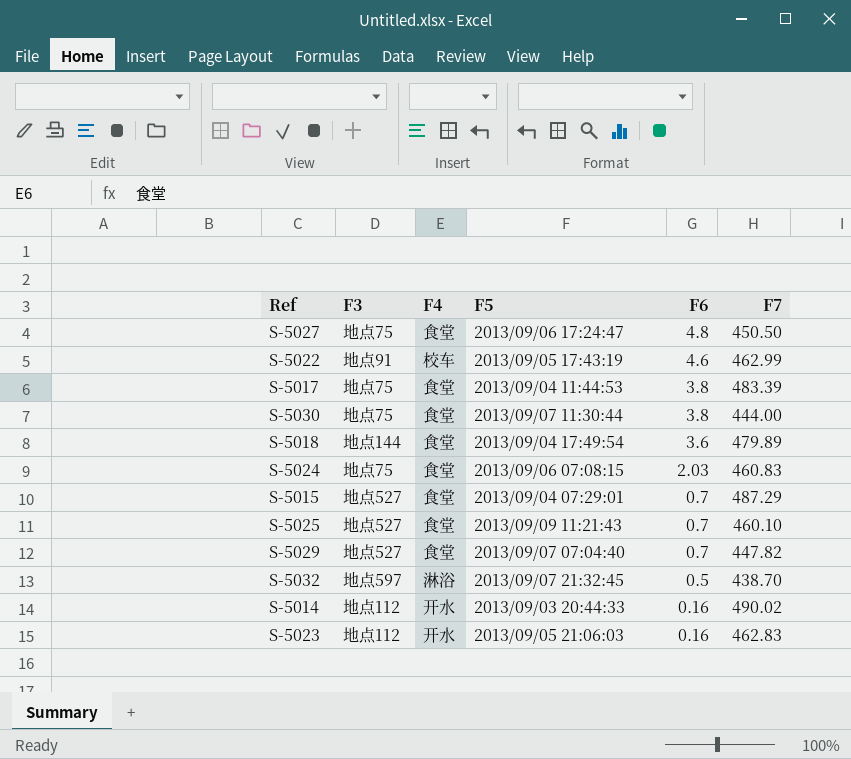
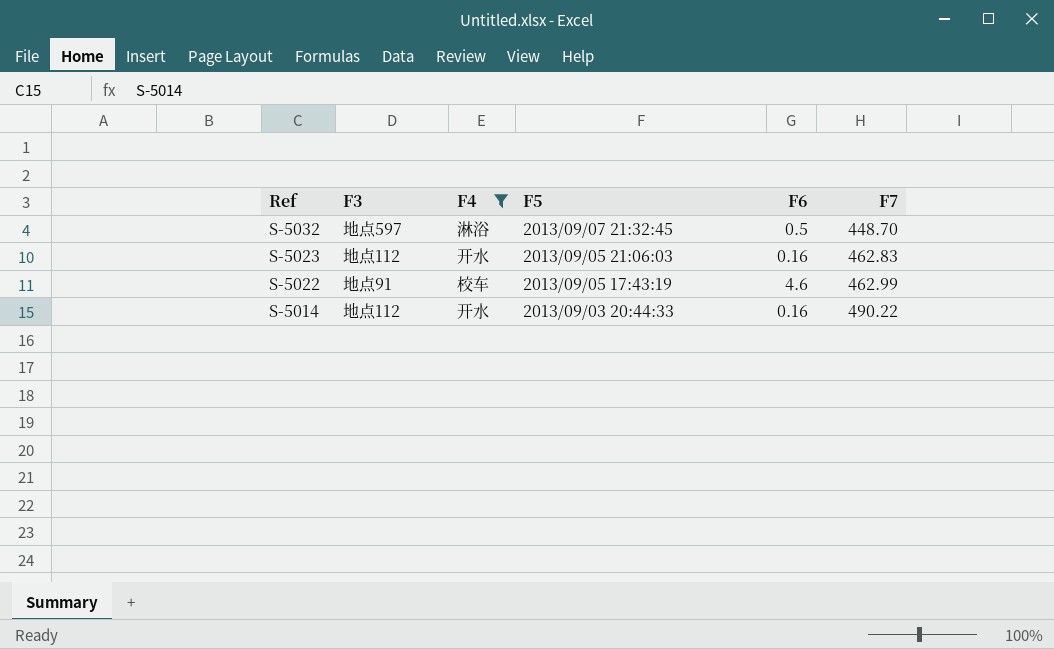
filter: none -> F4 != 食堂
row order: F6 descending -> Ref descending
S-5032 | F7: 438.70 -> 448.70
S-5014 | F7: 490.02 -> 490.22

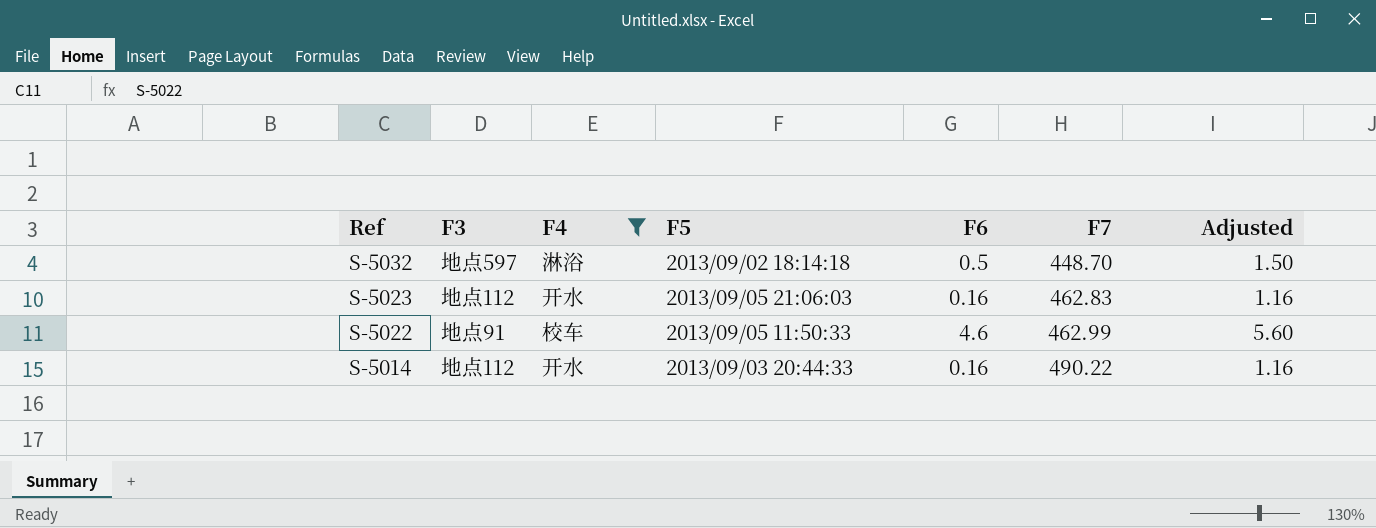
column Adjusted | formula: none -> [F6] + 1
S-5032 | F5: 2013/09/07 21:32:45 -> 2013/09/02 18:14:18
S-5022 | F5: 2013/09/05 17:43:19 -> 2013/09/05 11:50:33

